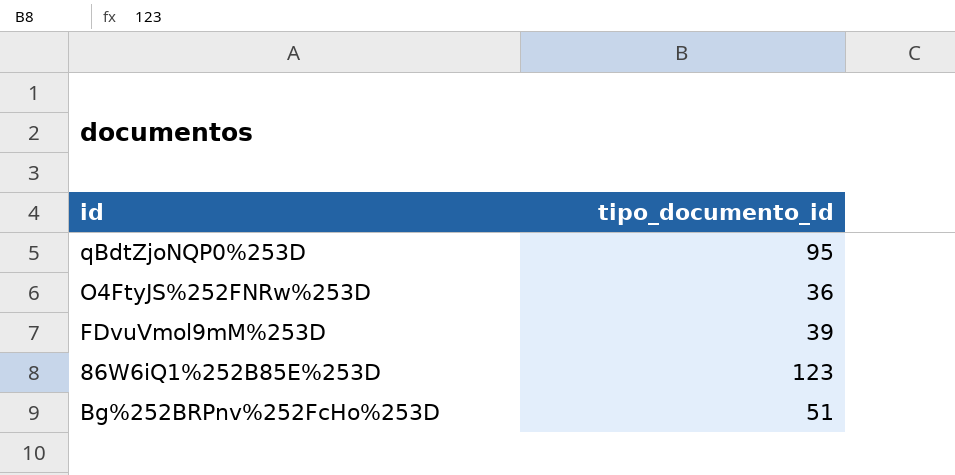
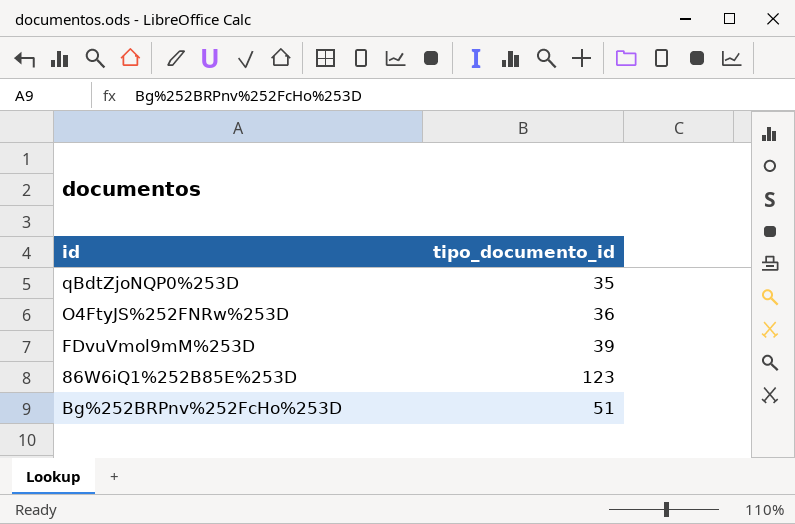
qBdtZjoNQP0%253D | tipo_documento_id: 95 -> 35

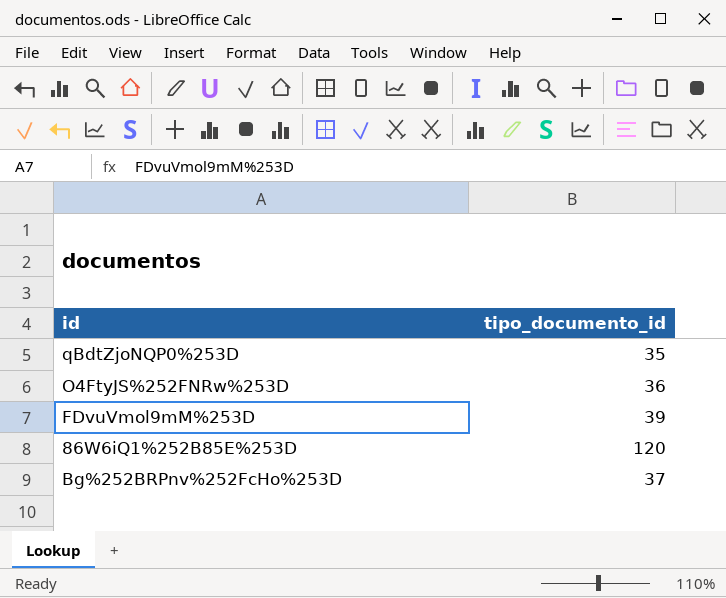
86W6iQ1%252B85E%253D | tipo_documento_id: 123 -> 120
Bg%252BRPnv%252FcHo%253D | tipo_documento_id: 51 -> 37

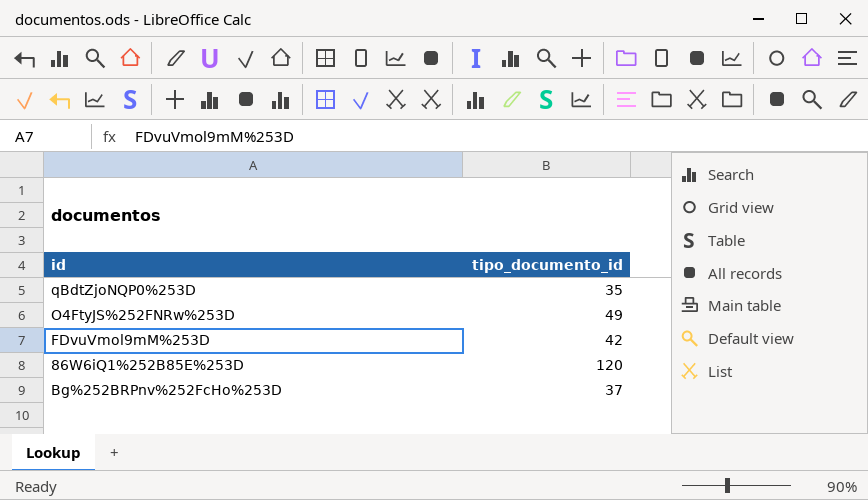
O4FtyJS%252FNRw%253D | tipo_documento_id: 36 -> 49
FDvuVmol9mM%253D | tipo_documento_id: 39 -> 42

